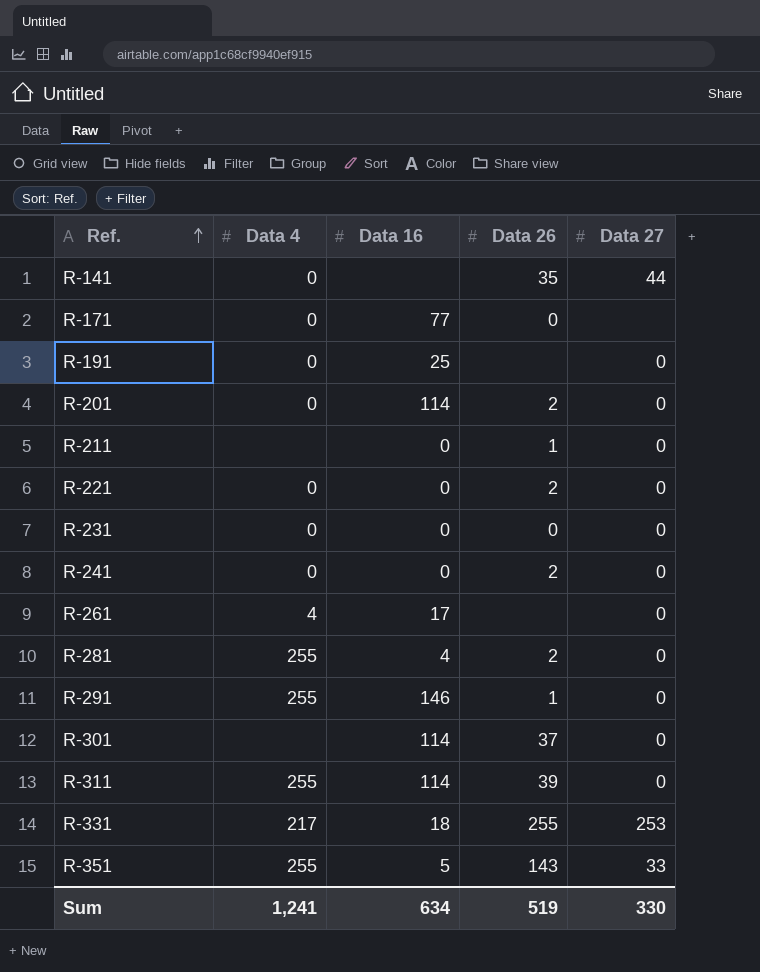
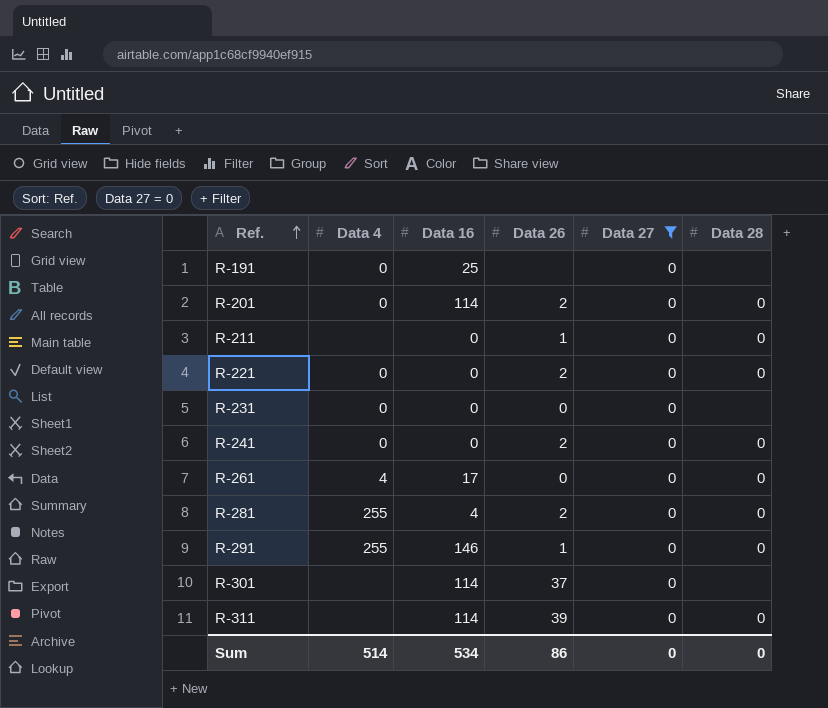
filter: none -> Data 27 = 0
column Data 28 | position: none -> 6
R-261 | Data 26: none -> 0
R-311 | Data 4: 255 -> none
Sum | Data 4: 1,241 -> 514
Sum | Data 16: 634 -> 534
Sum | Data 26: 519 -> 86
Sum | Data 27: 330 -> 0

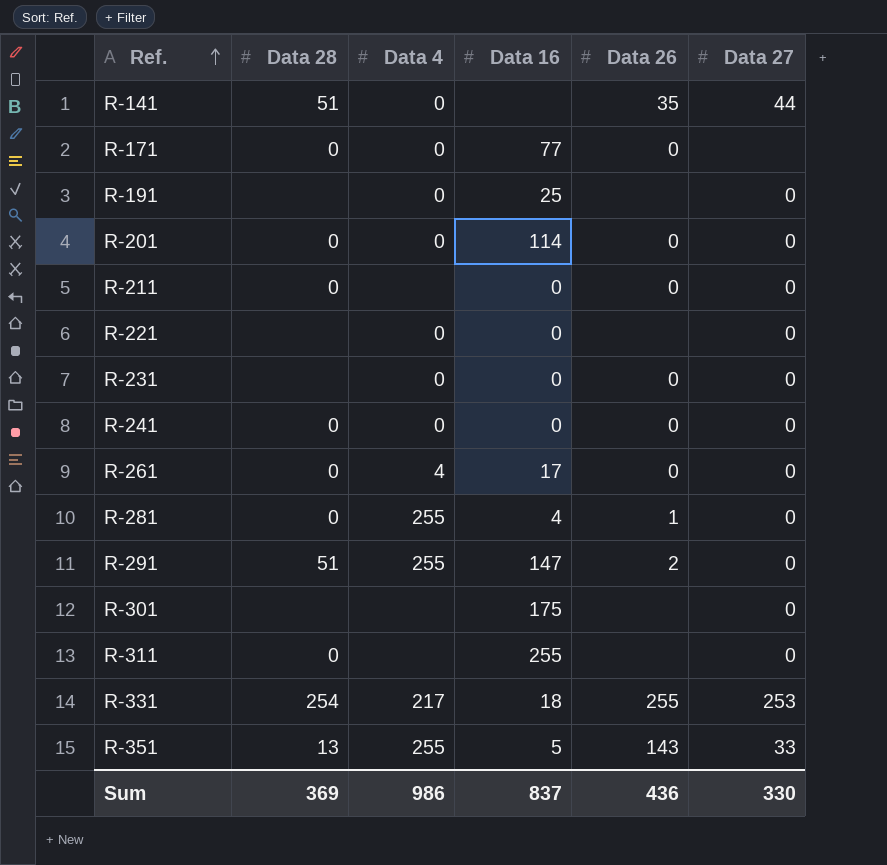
filter: Data 27 = 0 -> none
column Data 28 | position: 6 -> 2
R-201 | Data 26: 2 -> 0
R-211 | Data 26: 1 -> 0
R-221 | Data 28: 0 -> none
R-221 | Data 26: 2 -> none
R-241 | Data 26: 2 -> 0
R-281 | Data 26: 2 -> 1
R-291 | Data 28: 0 -> 51
R-291 | Data 16: 146 -> 147
R-291 | Data 26: 1 -> 2
R-301 | Data 16: 114 -> 175
R-301 | Data 26: 37 -> none
R-311 | Data 16: 114 -> 255
R-311 | Data 26: 39 -> none
Sum | Data 28: 0 -> 369
Sum | Data 4: 514 -> 986
Sum | Data 16: 534 -> 837
Sum | Data 26: 86 -> 436
Sum | Data 27: 0 -> 330

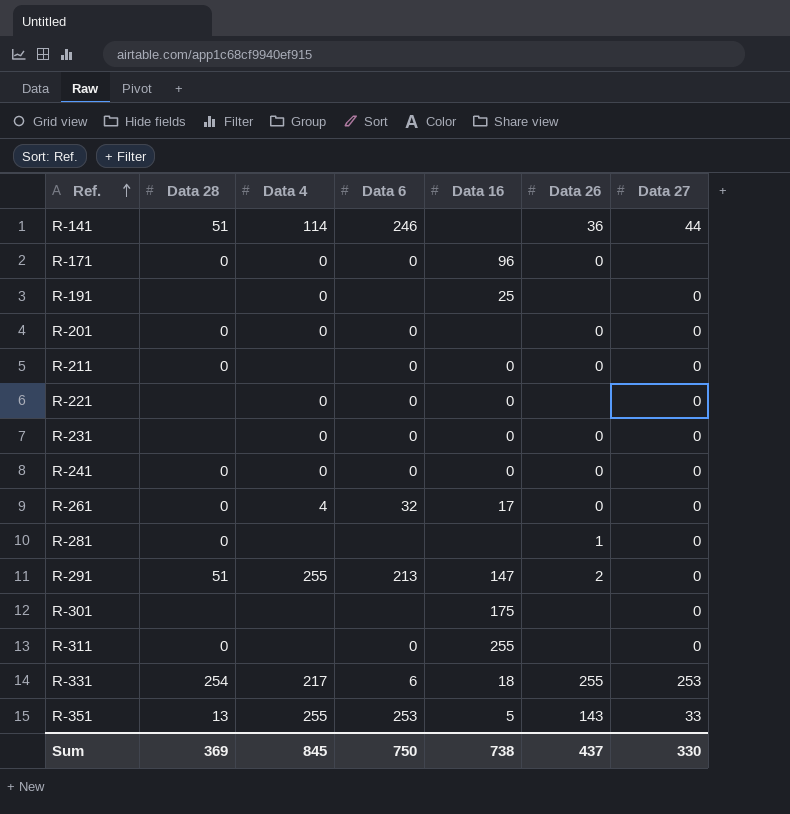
column Data 6 | position: none -> 4
R-141 | Data 4: 0 -> 114
R-141 | Data 26: 35 -> 36
R-171 | Data 16: 77 -> 96
R-201 | Data 16: 114 -> none
R-281 | Data 4: 255 -> none
R-281 | Data 16: 4 -> none
Sum | Data 4: 986 -> 845
Sum | Data 16: 837 -> 738
Sum | Data 26: 436 -> 437

